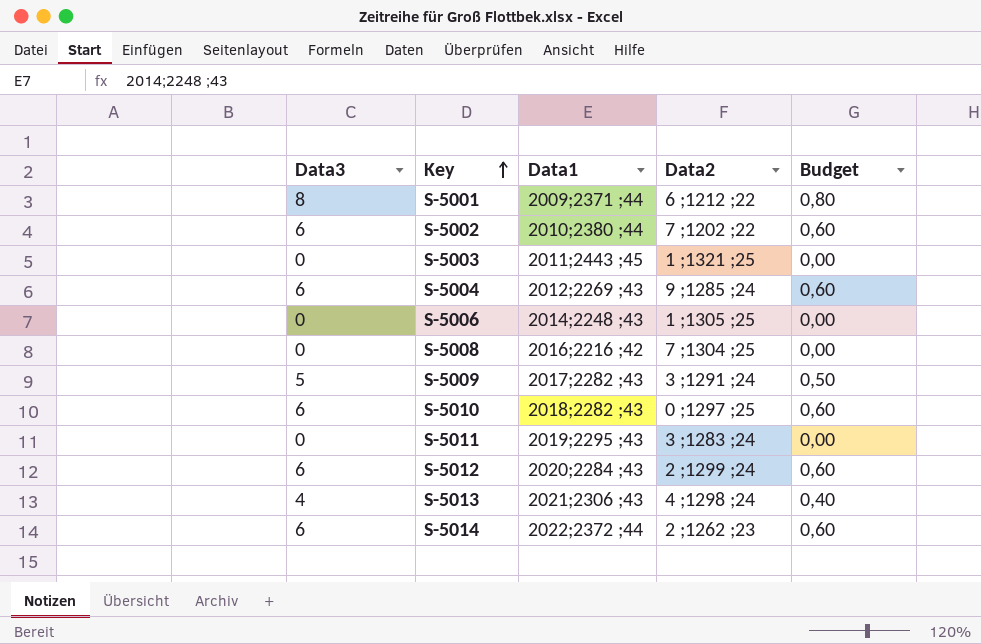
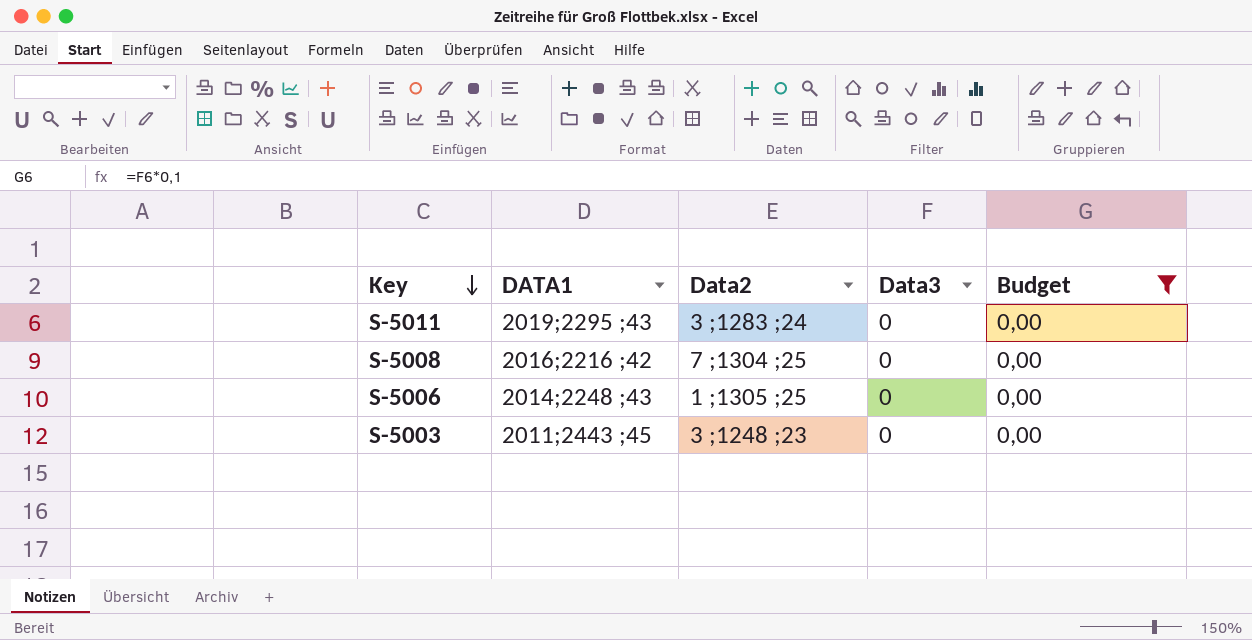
filter: none -> Budget = 0,00
row order: Key ascending -> Key descending
column name: Data1 -> DATA1
column Data3 | position: 1 -> 4
S-5003 | Data2: 1 ;1321 ;25 -> 3 ;1248 ;23

